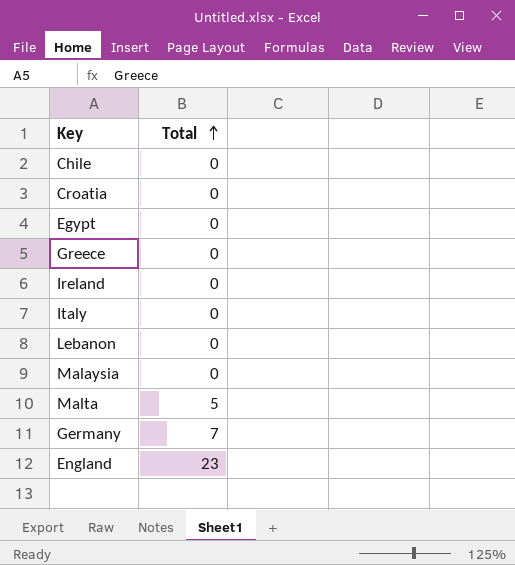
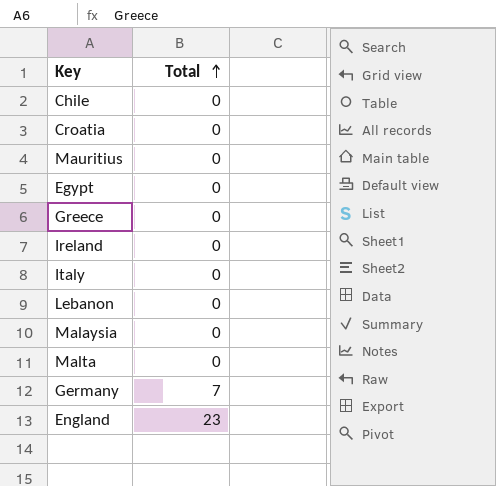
row Mauritius: none -> 0
Malta | Total: 5 -> 0

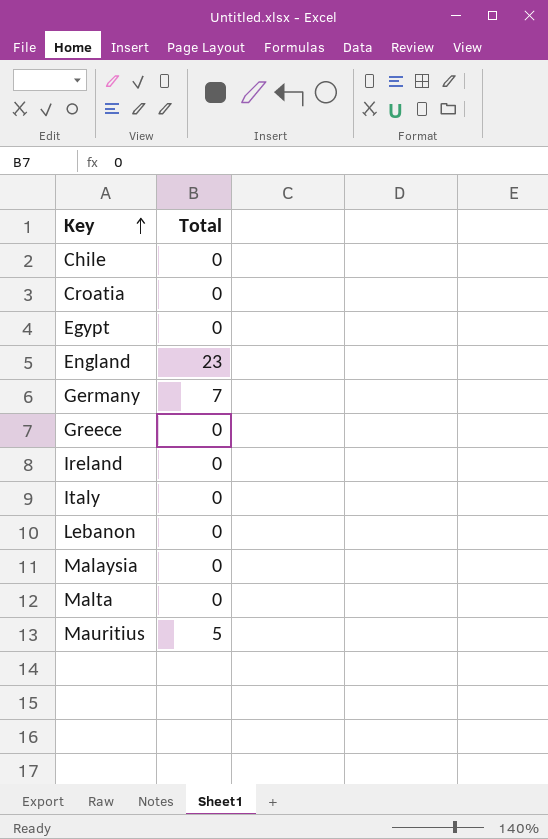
row order: Total ascending -> Key ascending
Mauritius | Total: 0 -> 5

